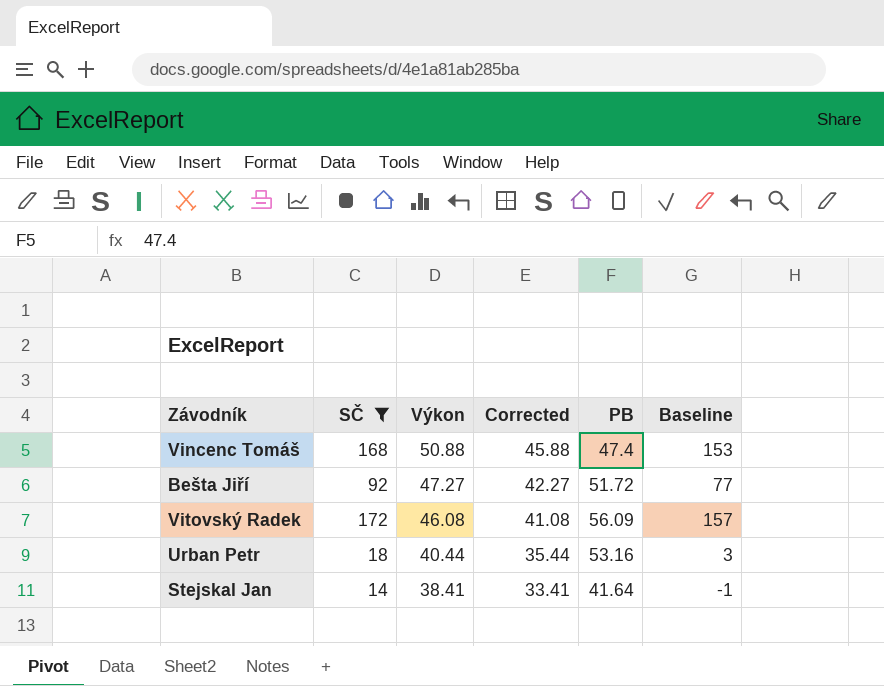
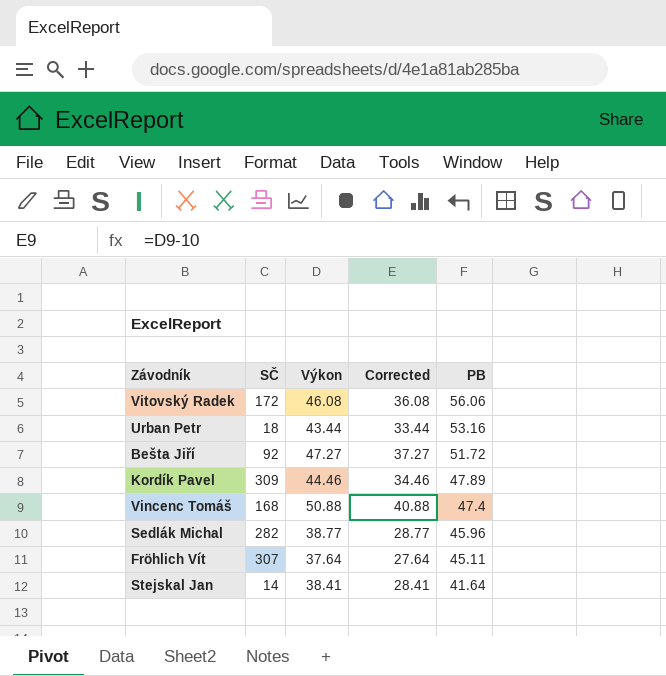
filter: SČ <= 172 -> none
row order: Výkon descending -> PB descending
column Baseline | formula: [SČ] - 15 -> none
column Corrected | formula: [Výkon] - 5 -> [Výkon] - 10
Vitovský Radek | PB: 56.09 -> 56.06
Urban Petr | Výkon: 40.44 -> 43.44

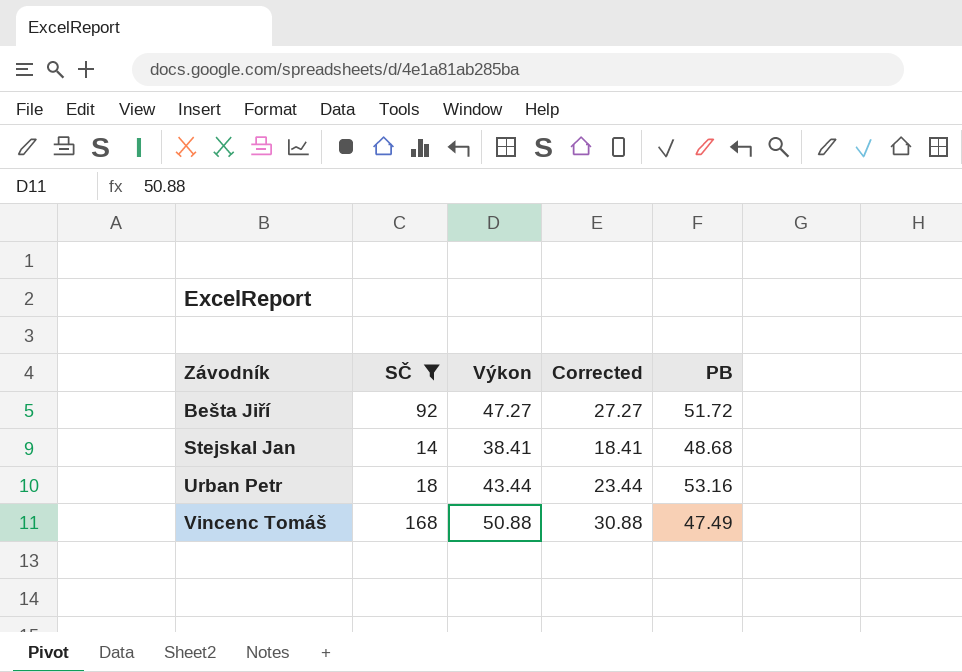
filter: none -> SČ <= 168
row order: PB descending -> Závodník ascending
column Corrected | formula: [Výkon] - 10 -> [Výkon] - 20
Stejskal Jan | PB: 41.64 -> 48.68
Vincenc Tomáš | PB: 47.4 -> 47.49

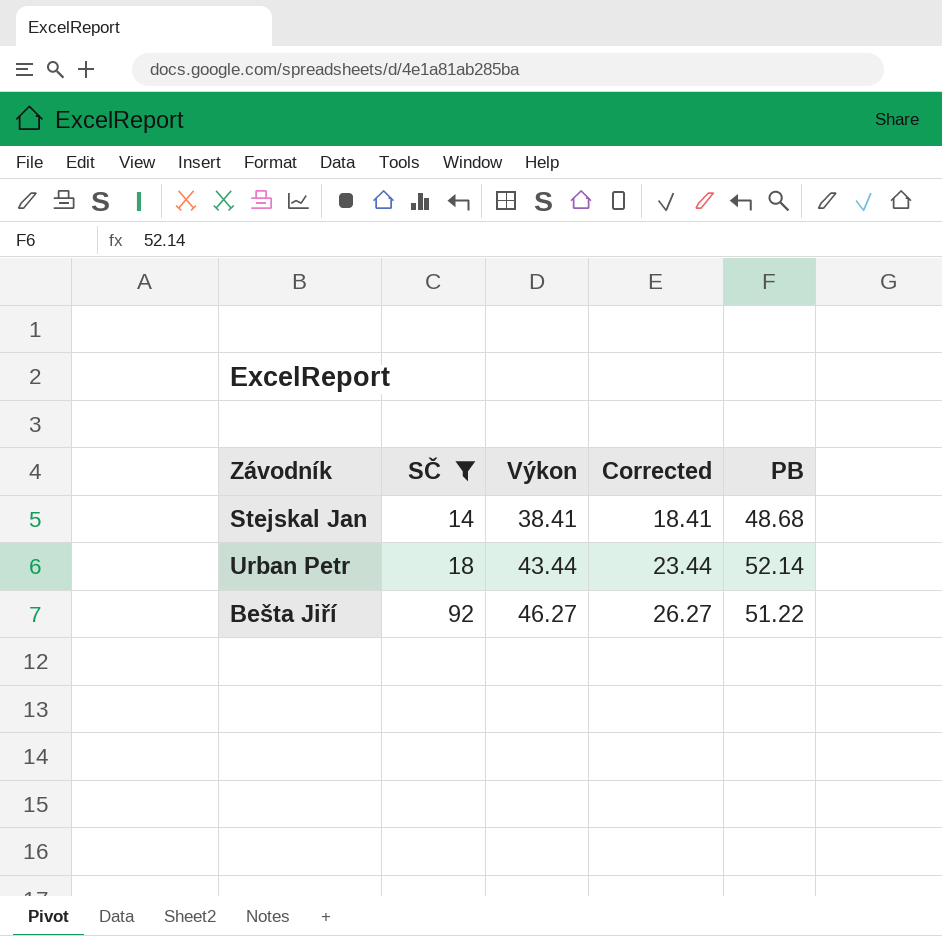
row order: Závodník ascending -> SČ ascending
row Vincenc Tomáš: 168 | 50.88 | 30.88 | 47.49 -> none
Urban Petr | PB: 53.16 -> 52.14
Bešta Jiří | Výkon: 47.27 -> 46.27
Bešta Jiří | Corrected: 27.27 -> 26.27
Bešta Jiří | PB: 51.72 -> 51.22

